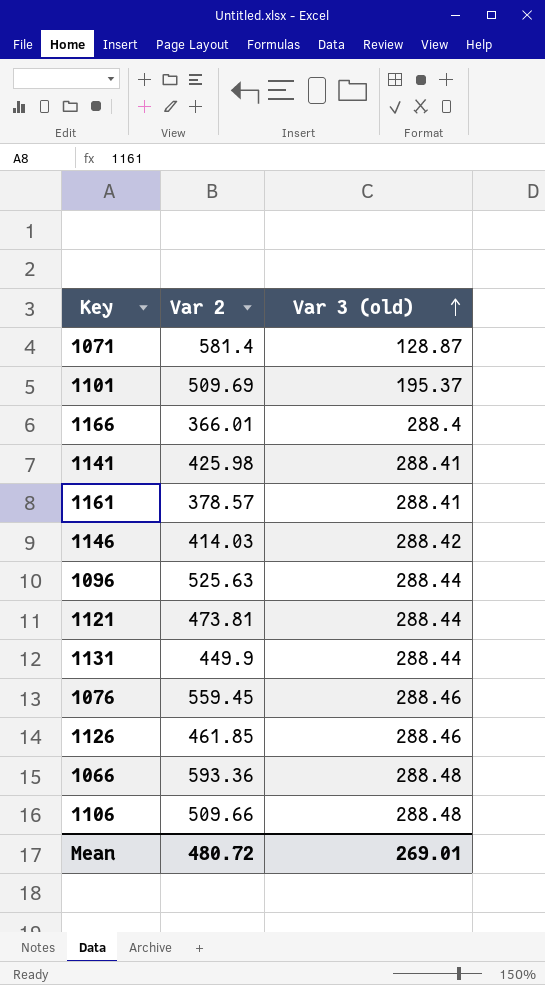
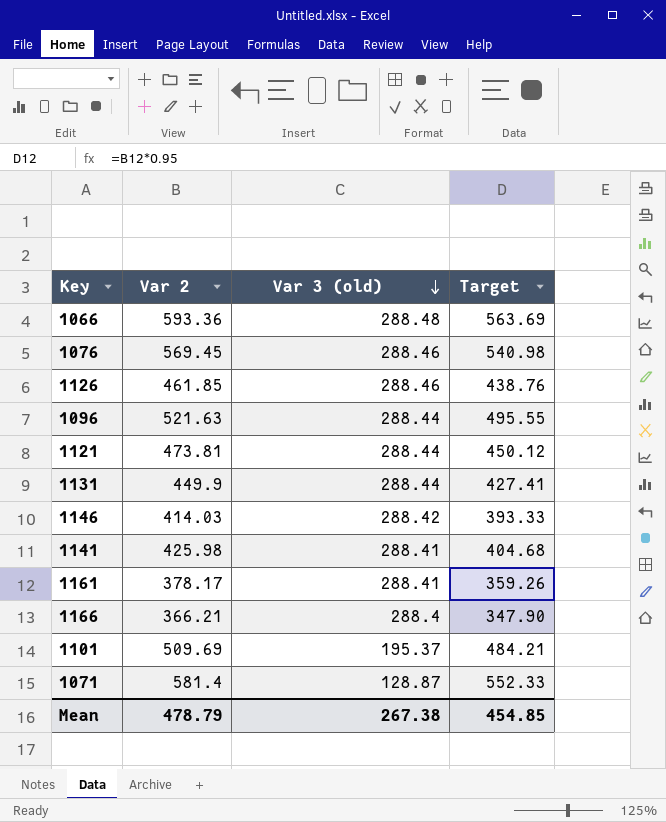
row order: Var 3 (old) ascending -> Var 3 (old) descending
column Target | formula: none -> [Var 2] * 0.95
row 1106: 509.66 | 288.48 -> none
1076 | Var 2: 559.45 -> 569.45
1096 | Var 2: 525.63 -> 521.63
1161 | Var 2: 378.57 -> 378.17
1166 | Var 2: 366.01 -> 366.21
Mean | Var 2: 480.72 -> 478.79
Mean | Var 3 (old): 269.01 -> 267.38

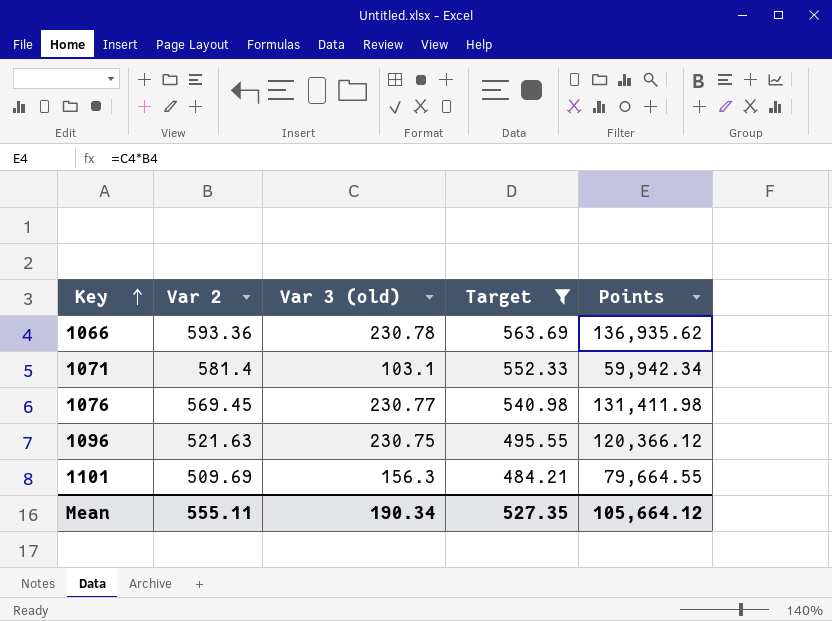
filter: none -> Target >= 484.21
row order: Var 3 (old) descending -> Key ascending
column Points | formula: none -> [Var 2] * [Var 3 (old)]
1066 | Var 3 (old): 288.48 -> 230.78
1071 | Var 3 (old): 128.87 -> 103.1
1076 | Var 3 (old): 288.46 -> 230.77
1096 | Var 3 (old): 288.44 -> 230.75
1101 | Var 3 (old): 195.37 -> 156.3
Mean | Var 2: 478.79 -> 555.11
Mean | Var 3 (old): 267.38 -> 190.34
Mean | Target: 454.85 -> 527.35

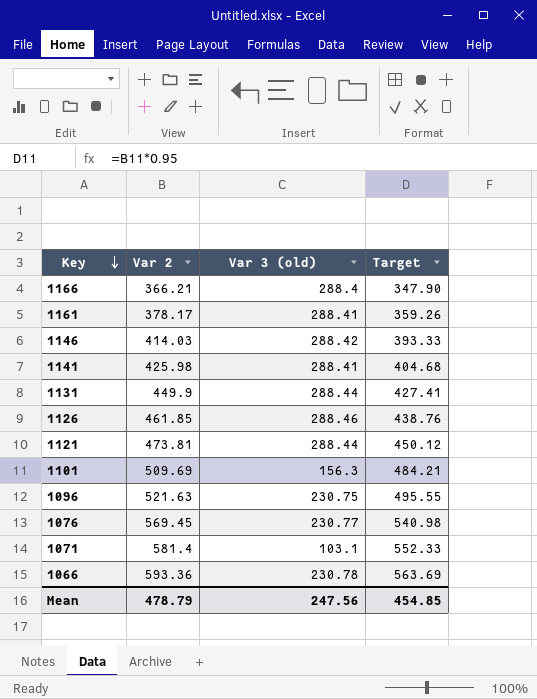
filter: Target >= 484.21 -> none
row order: Key ascending -> Key descending
column Points | formula: [Var 2] * [Var 3 (old)] -> none
Mean | Var 2: 555.11 -> 478.79
Mean | Var 3 (old): 190.34 -> 247.56
Mean | Target: 527.35 -> 454.85

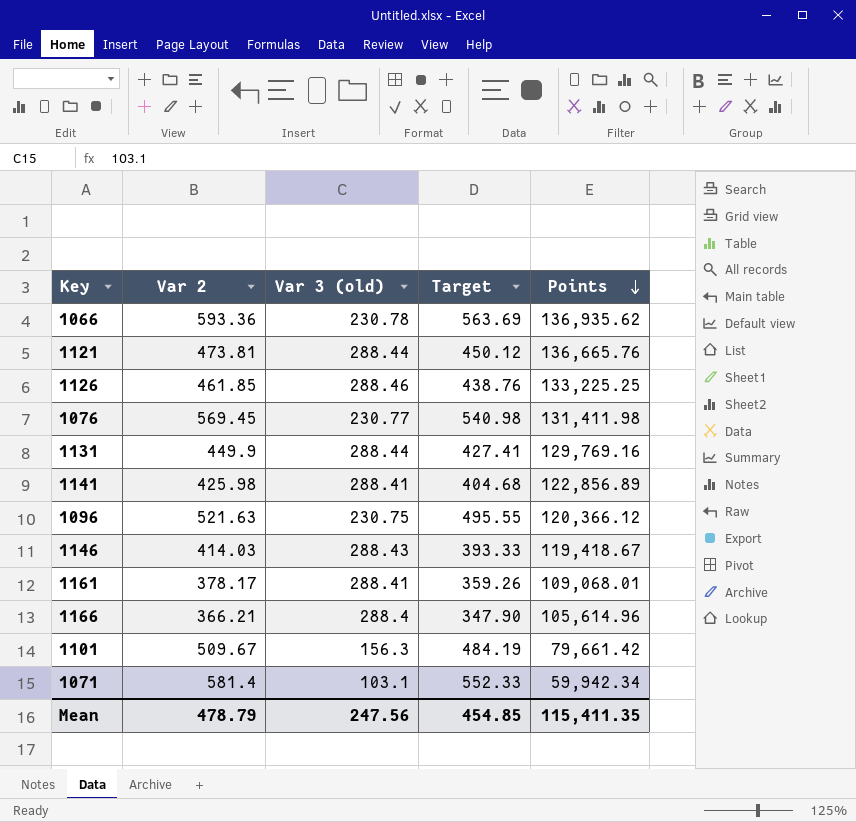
row order: Key descending -> Points descending
column Points | formula: none -> [Var 2] * [Var 3 (old)]
1146 | Var 3 (old): 288.42 -> 288.43
1101 | Var 2: 509.69 -> 509.67
1101 | Target: 484.21 -> 484.19

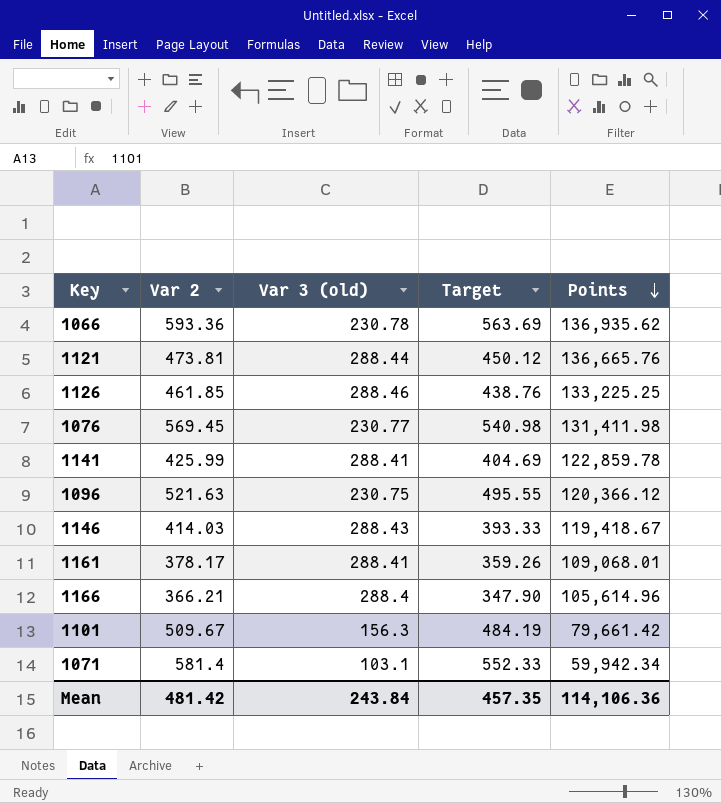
row 1131: 449.9 | 288.44 | 427.41 | 129,769.16 -> none
1141 | Var 2: 425.98 -> 425.99
1141 | Target: 404.68 -> 404.69
1141 | Points: 122,856.89 -> 122,859.78
Mean | Var 2: 478.79 -> 481.42
Mean | Var 3 (old): 247.56 -> 243.84
Mean | Target: 454.85 -> 457.35
Mean | Points: 115,411.35 -> 114,106.36

